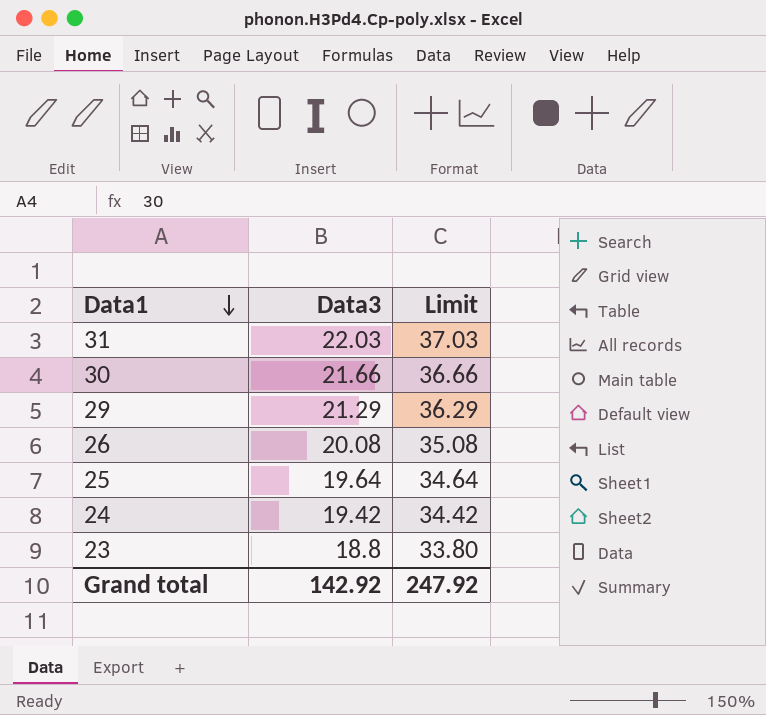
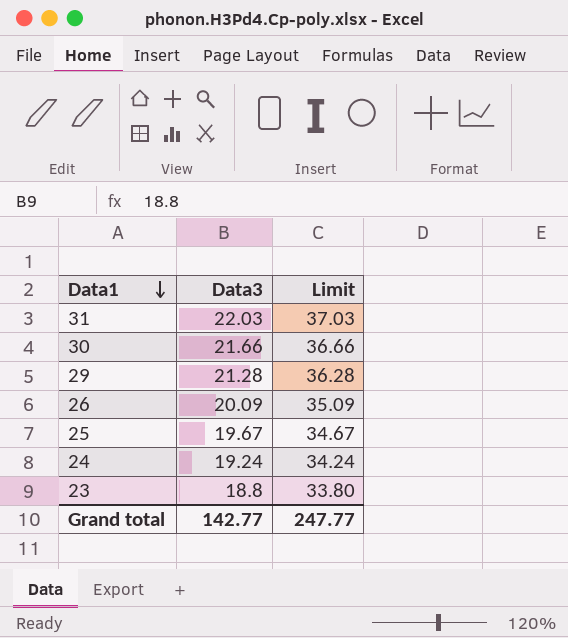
29 | Data3: 21.29 -> 21.28
29 | Limit: 36.29 -> 36.28
26 | Data3: 20.08 -> 20.09
26 | Limit: 35.08 -> 35.09
25 | Data3: 19.64 -> 19.67
25 | Limit: 34.64 -> 34.67
24 | Data3: 19.42 -> 19.24
24 | Limit: 34.42 -> 34.24
Grand total | Data3: 142.92 -> 142.77
Grand total | Limit: 247.92 -> 247.77

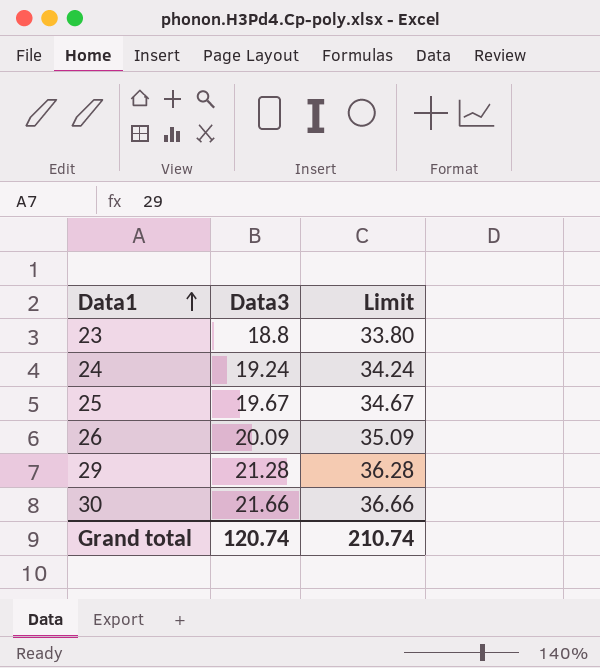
row order: Data1 descending -> Data1 ascending
row 31: 22.03 | 37.03 -> none
Grand total | Data3: 142.77 -> 120.74
Grand total | Limit: 247.77 -> 210.74

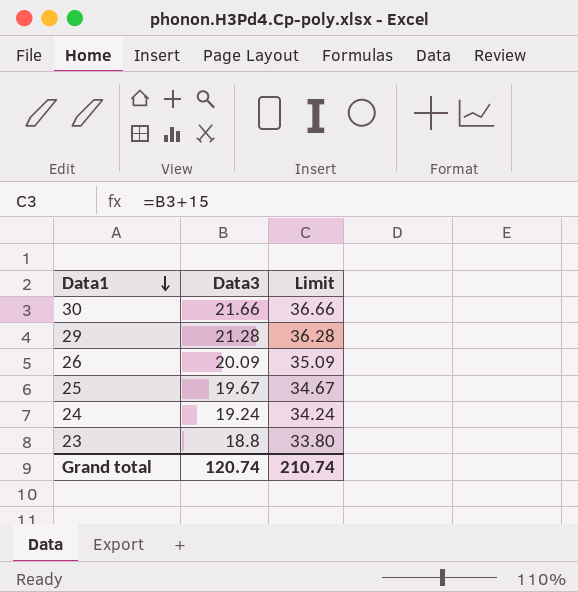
row order: Data1 ascending -> Data1 descending

